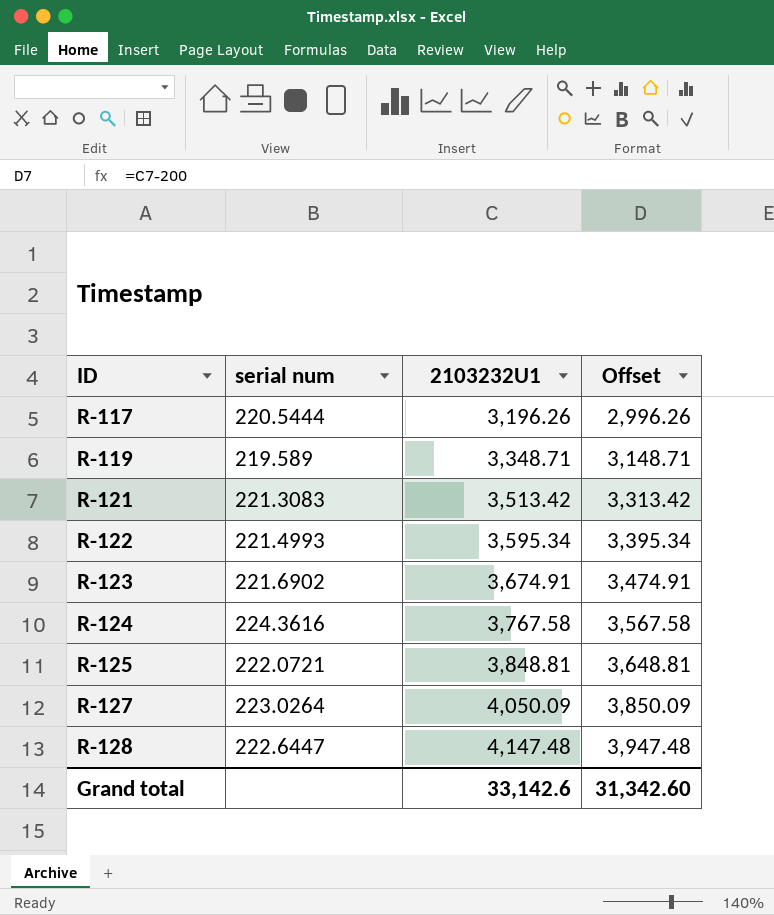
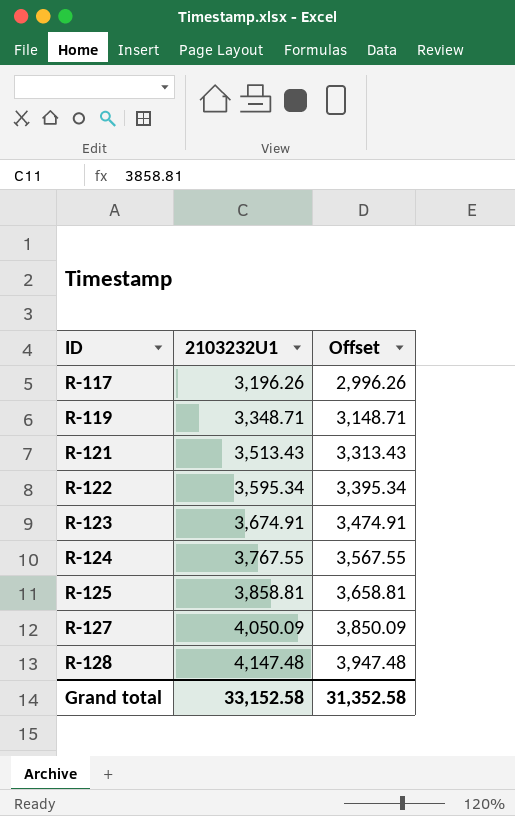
column serial num | position: 2 -> none
R-121 | 2103232U1: 3,513.42 -> 3,513.43
R-121 | Offset: 3,313.42 -> 3,313.43
R-124 | 2103232U1: 3,767.58 -> 3,767.55
R-124 | Offset: 3,567.58 -> 3,567.55
R-125 | 2103232U1: 3,848.81 -> 3,858.81
R-125 | Offset: 3,648.81 -> 3,658.81
Grand total | 2103232U1: 33,142.6 -> 33,152.58
Grand total | Offset: 31,342.60 -> 31,352.58

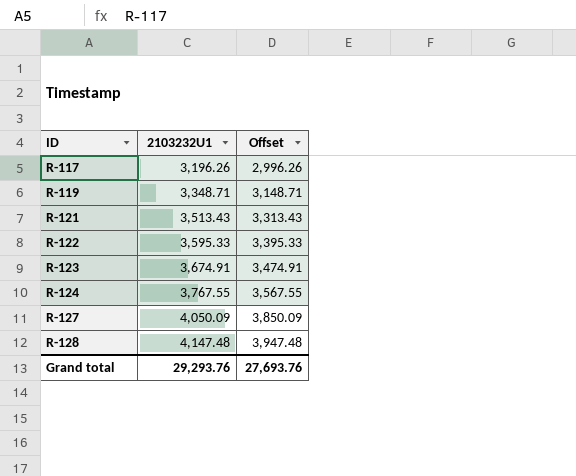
row R-125: 3,858.81 | 3,658.81 -> none
R-122 | 2103232U1: 3,595.34 -> 3,595.33
R-122 | Offset: 3,395.34 -> 3,395.33
Grand total | 2103232U1: 33,152.58 -> 29,293.76
Grand total | Offset: 31,352.58 -> 27,693.76

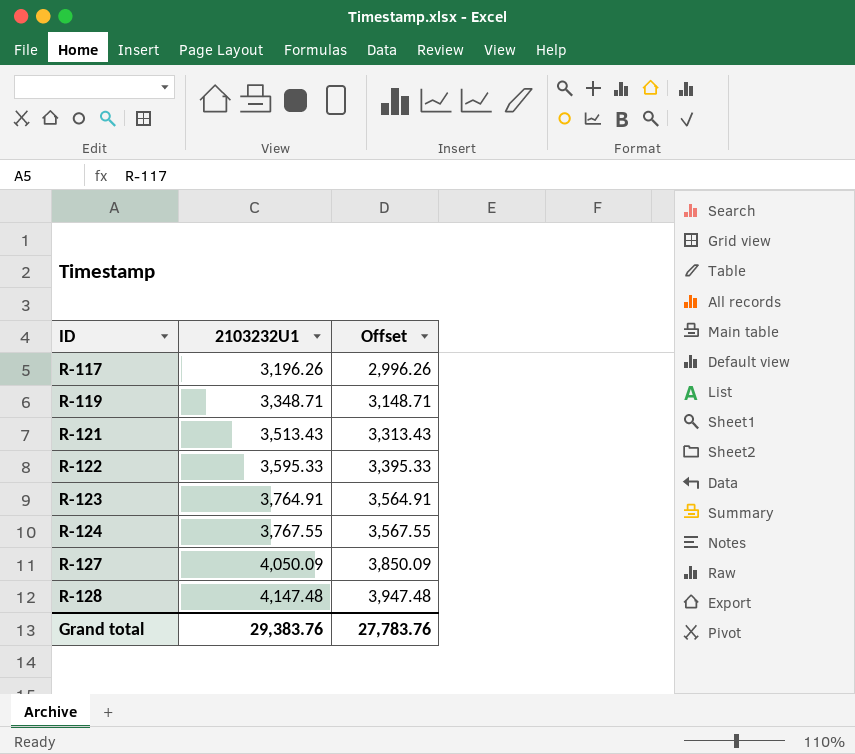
R-123 | 2103232U1: 3,674.91 -> 3,764.91
R-123 | Offset: 3,474.91 -> 3,564.91
Grand total | 2103232U1: 29,293.76 -> 29,383.76
Grand total | Offset: 27,693.76 -> 27,783.76

